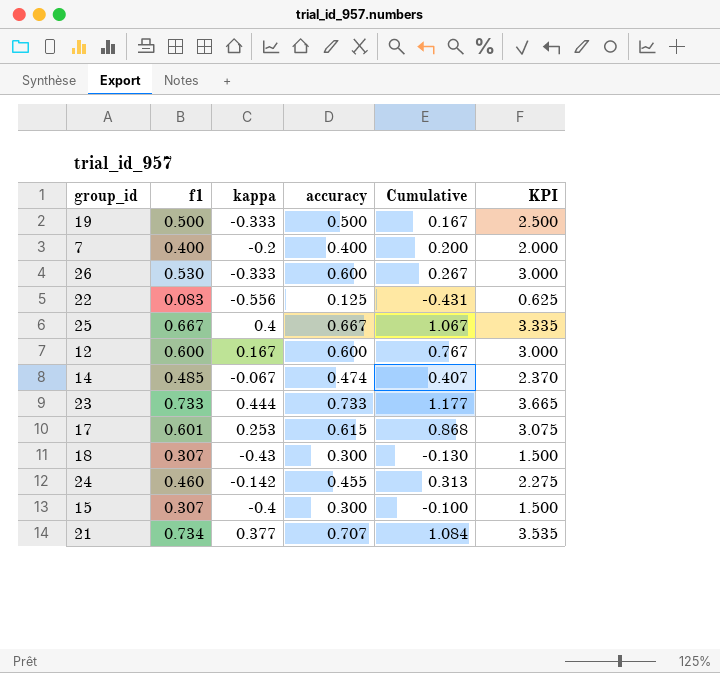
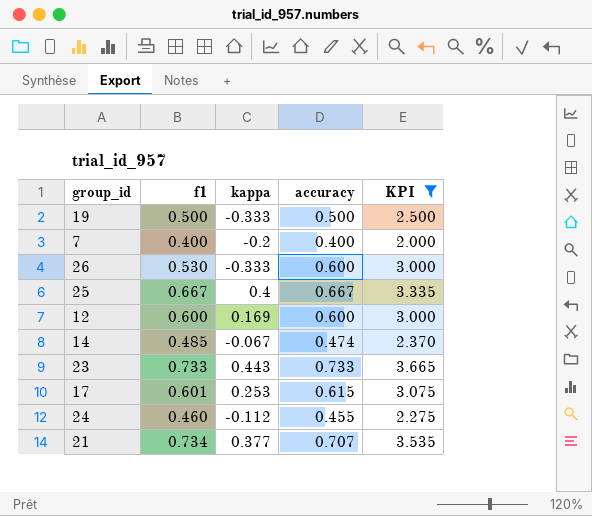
filter: none -> KPI >= 2.000
column Cumulative | formula: [kappa] + [accuracy] -> none
12 | kappa: 0.167 -> 0.169
23 | kappa: 0.444 -> 0.443
24 | kappa: -0.142 -> -0.112

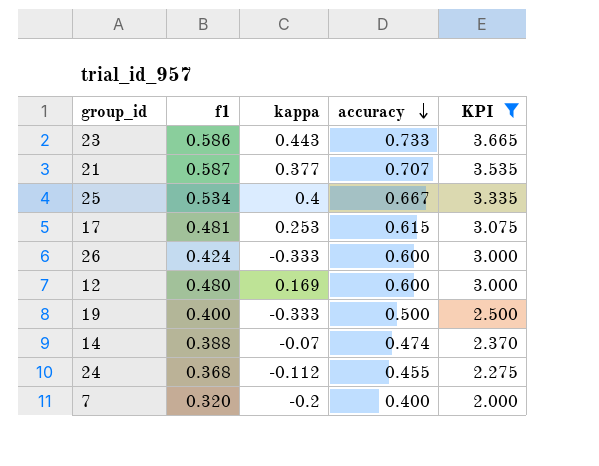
row order: none -> accuracy descending
23 | f1: 0.733 -> 0.586
21 | f1: 0.734 -> 0.587
25 | f1: 0.667 -> 0.534
17 | f1: 0.601 -> 0.481
26 | f1: 0.530 -> 0.424
12 | f1: 0.600 -> 0.480
19 | f1: 0.500 -> 0.400
14 | f1: 0.485 -> 0.388
14 | kappa: -0.067 -> -0.07
24 | f1: 0.460 -> 0.368
7 | f1: 0.400 -> 0.320

